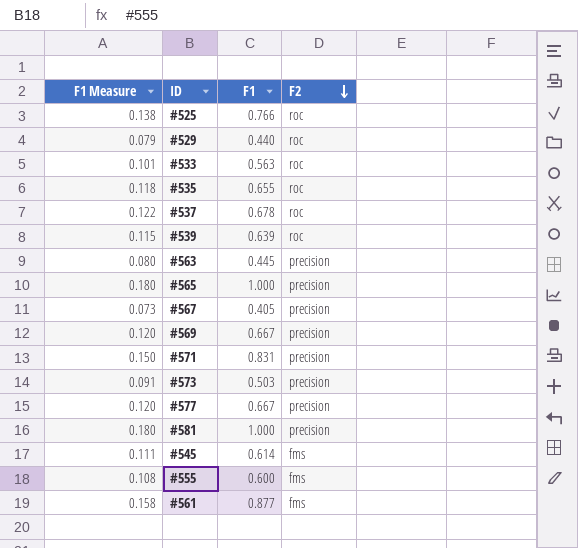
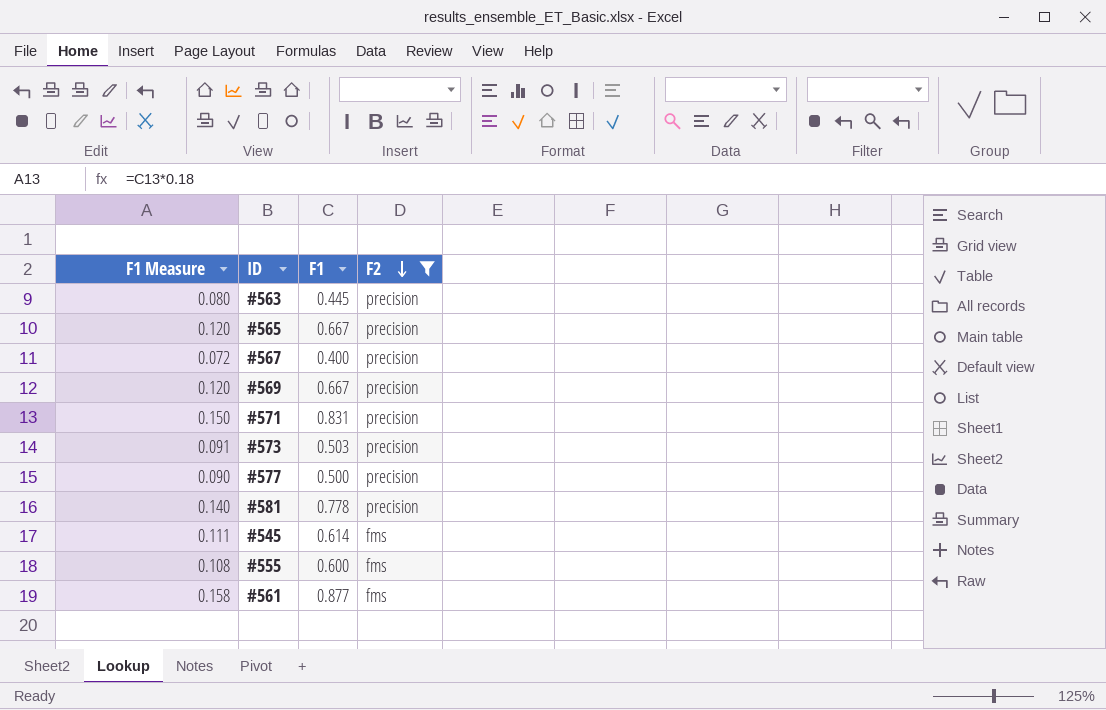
filter: none -> F2 != roc
#565 | F1 Measure: 0.180 -> 0.120
#565 | F1: 1.000 -> 0.667
#567 | F1 Measure: 0.073 -> 0.072
#567 | F1: 0.405 -> 0.400
#577 | F1 Measure: 0.120 -> 0.090
#577 | F1: 0.667 -> 0.500
#581 | F1 Measure: 0.180 -> 0.140
#581 | F1: 1.000 -> 0.778

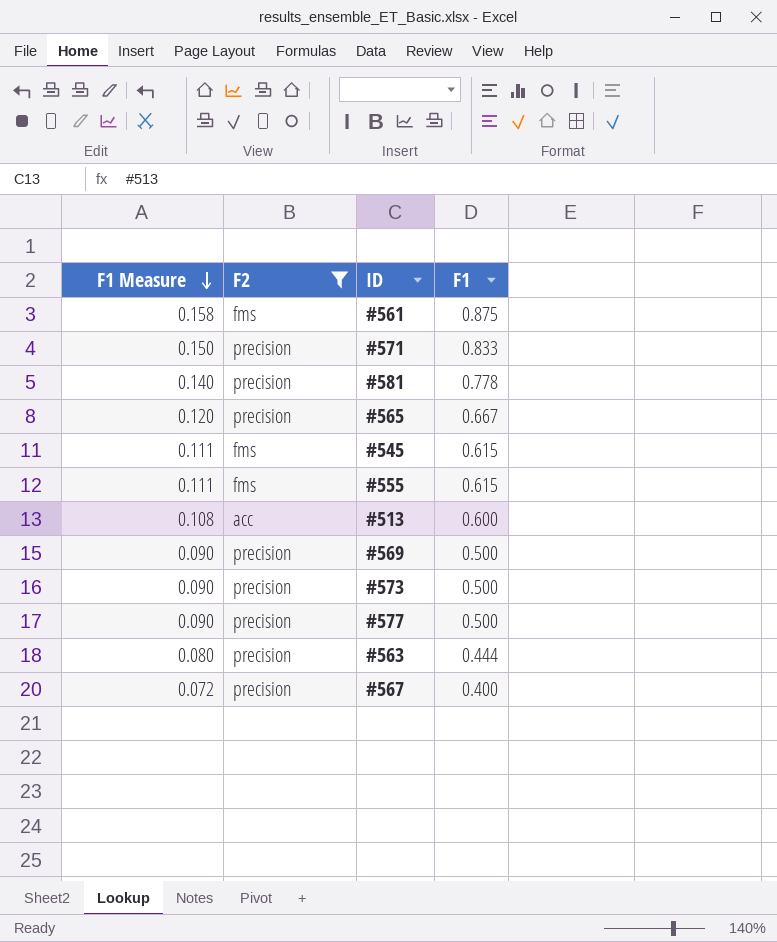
row order: F2 descending -> F1 Measure descending
column F2 | position: 4 -> 2
#561 | F1: 0.877 -> 0.875
#571 | F1: 0.831 -> 0.833
#545 | F1: 0.614 -> 0.615
#555 | F1 Measure: 0.108 -> 0.111
#555 | F1: 0.600 -> 0.615
row #513: none -> 0.108 | acc | 0.600
#569 | F1 Measure: 0.120 -> 0.090
#569 | F1: 0.667 -> 0.500
#573 | F1 Measure: 0.091 -> 0.090
#573 | F1: 0.503 -> 0.500
#563 | F1: 0.445 -> 0.444

